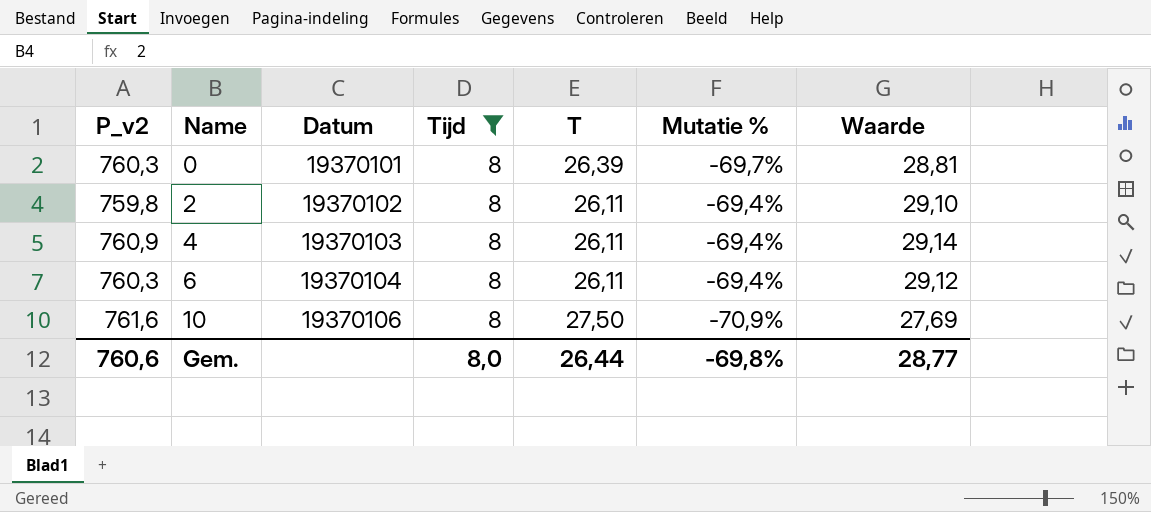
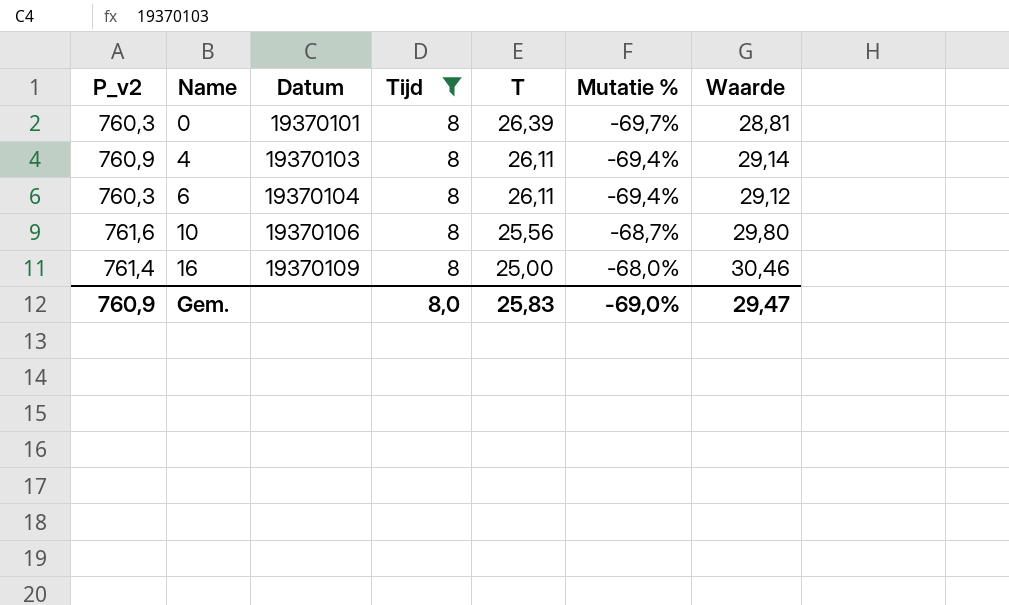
row 2: 759,8 | 19370102 | 8 | 26,11 | -69,4% | 29,10 -> none
10 | T: 27,50 -> 25,56
10 | Mutatie %: -70,9% -> -68,7%
10 | Waarde: 27,69 -> 29,80
row 16: none -> 761,4 | 19370109 | 8 | 25,00 | -68,0% | 30,46
Gem. | P_v2: 760,6 -> 760,9
Gem. | T: 26,44 -> 25,83
Gem. | Mutatie %: -69,8% -> -69,0%
Gem. | Waarde: 28,77 -> 29,47

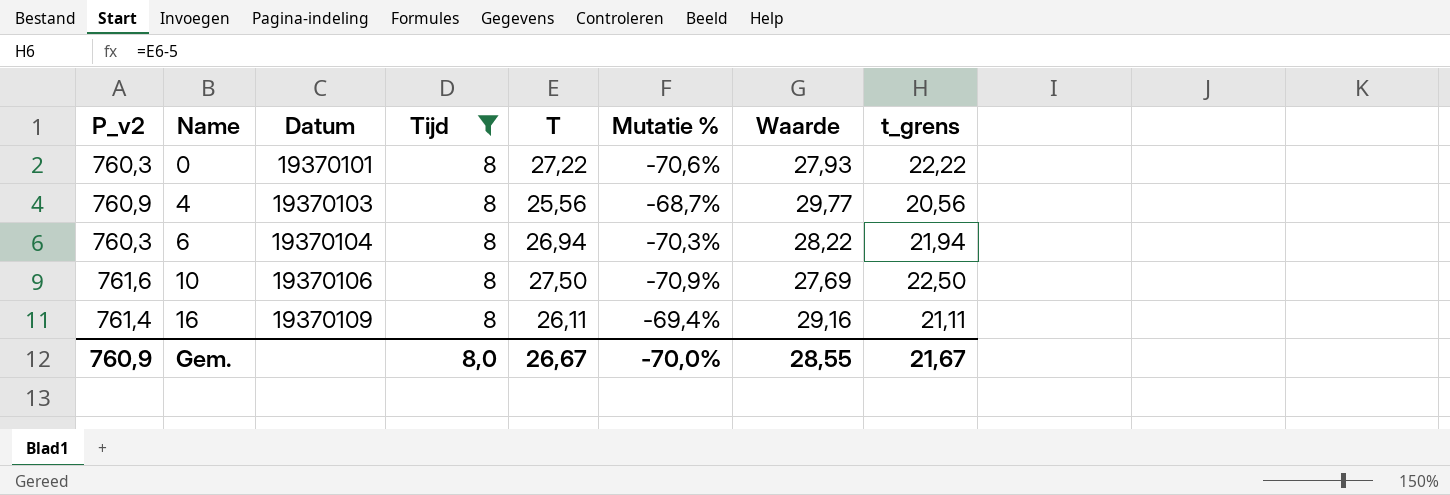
column t_grens | formula: none -> [T] - 5
0 | T: 26,39 -> 27,22
0 | Mutatie %: -69,7% -> -70,6%
0 | Waarde: 28,81 -> 27,93
4 | T: 26,11 -> 25,56
4 | Mutatie %: -69,4% -> -68,7%
4 | Waarde: 29,14 -> 29,77
6 | T: 26,11 -> 26,94
6 | Mutatie %: -69,4% -> -70,3%
6 | Waarde: 29,12 -> 28,22
10 | T: 25,56 -> 27,50
10 | Mutatie %: -68,7% -> -70,9%
10 | Waarde: 29,80 -> 27,69
16 | T: 25,00 -> 26,11
16 | Mutatie %: -68,0% -> -69,4%
16 | Waarde: 30,46 -> 29,16
Gem. | T: 25,83 -> 26,67
Gem. | Mutatie %: -69,0% -> -70,0%
Gem. | Waarde: 29,47 -> 28,55

